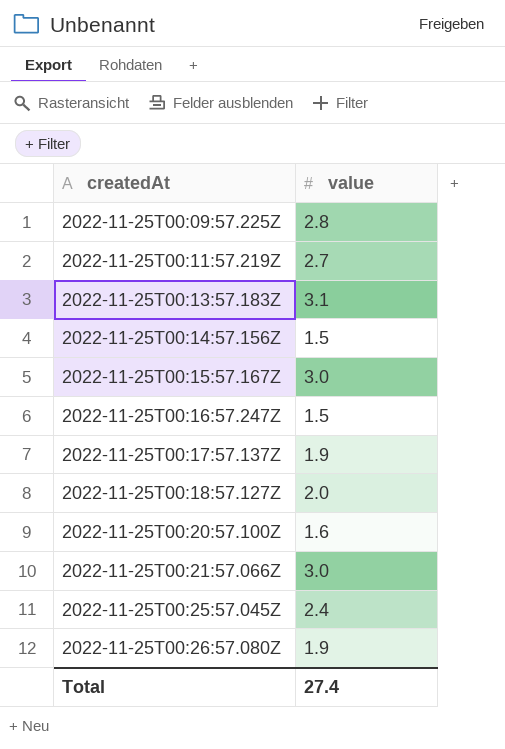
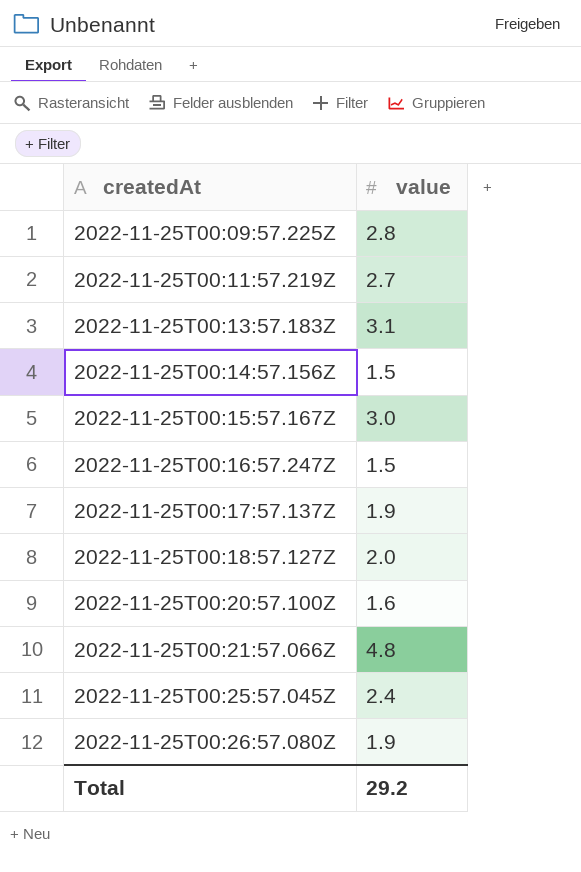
2022-11-25T00:21:57.066Z | value: 3.0 -> 4.8
Total | value: 27.4 -> 29.2

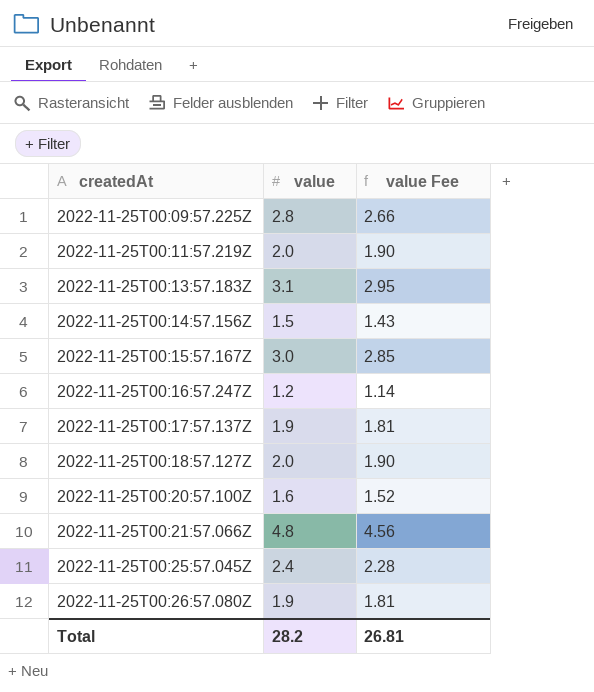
column value Fee | formula: none -> [value] * 0.95
2022-11-25T00:11:57.219Z | value: 2.7 -> 2.0
2022-11-25T00:16:57.247Z | value: 1.5 -> 1.2
Total | value: 29.2 -> 28.2

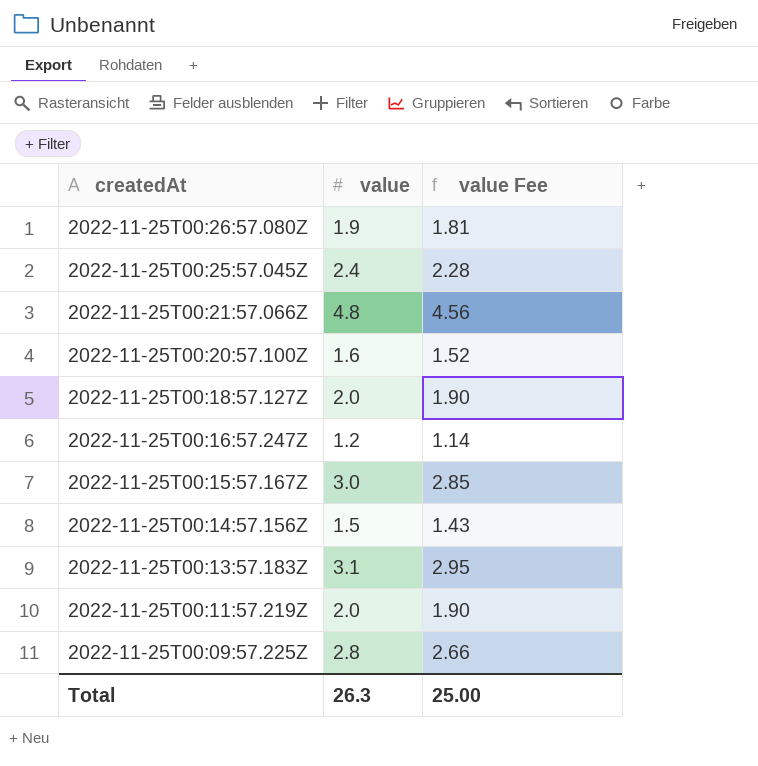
row order: createdAt ascending -> createdAt descending
row 2022-11-25T00:17:57.137Z: 1.9 | 1.81 -> none
Total | value: 28.2 -> 26.3
Total | value Fee: 26.81 -> 25.00

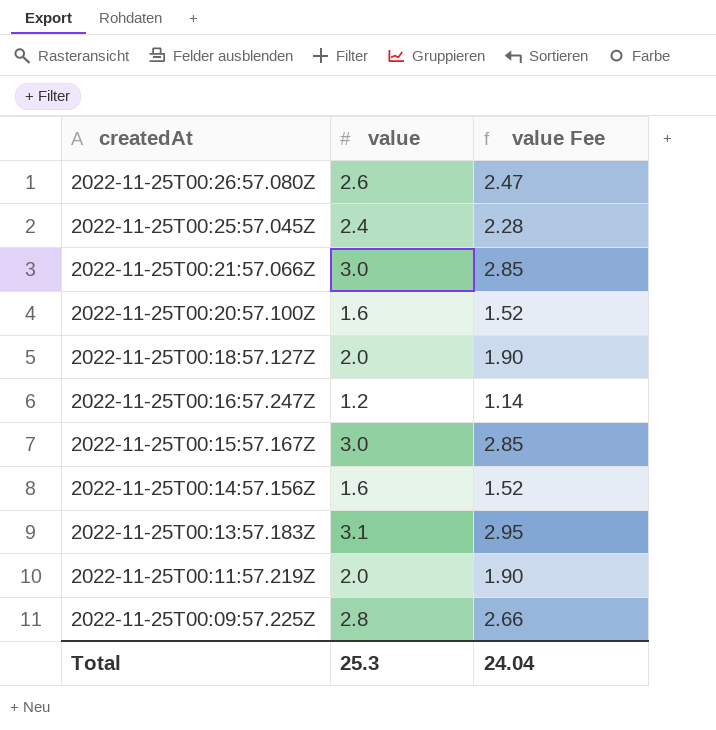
2022-11-25T00:26:57.080Z | value: 1.9 -> 2.6
2022-11-25T00:26:57.080Z | value Fee: 1.81 -> 2.47
2022-11-25T00:21:57.066Z | value: 4.8 -> 3.0
2022-11-25T00:21:57.066Z | value Fee: 4.56 -> 2.85
2022-11-25T00:14:57.156Z | value: 1.5 -> 1.6
2022-11-25T00:14:57.156Z | value Fee: 1.43 -> 1.52
Total | value: 26.3 -> 25.3
Total | value Fee: 25.00 -> 24.04

